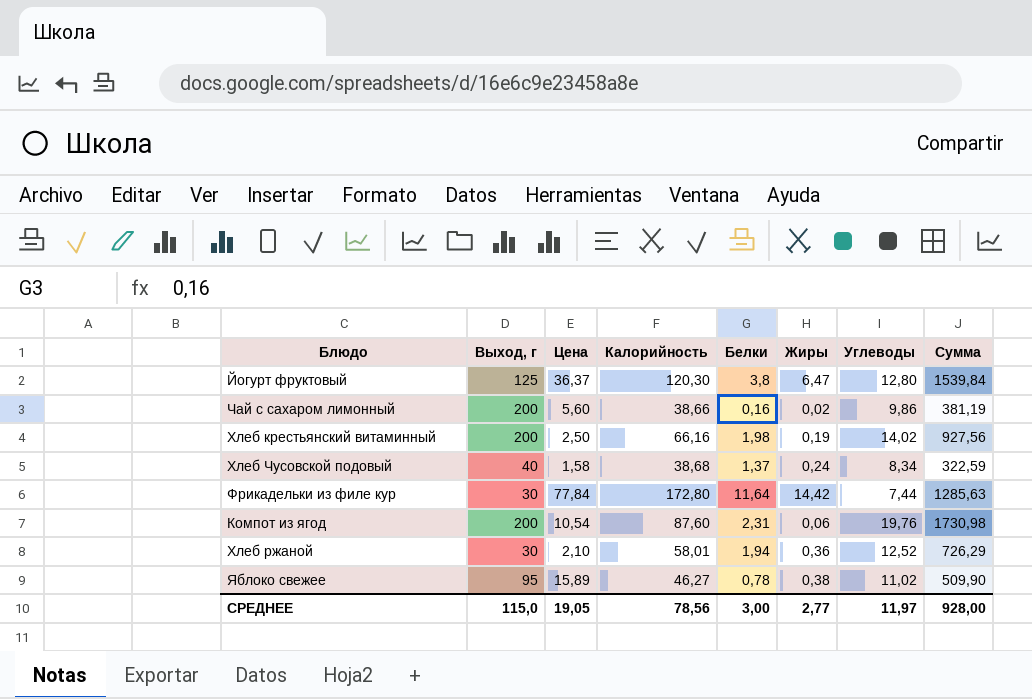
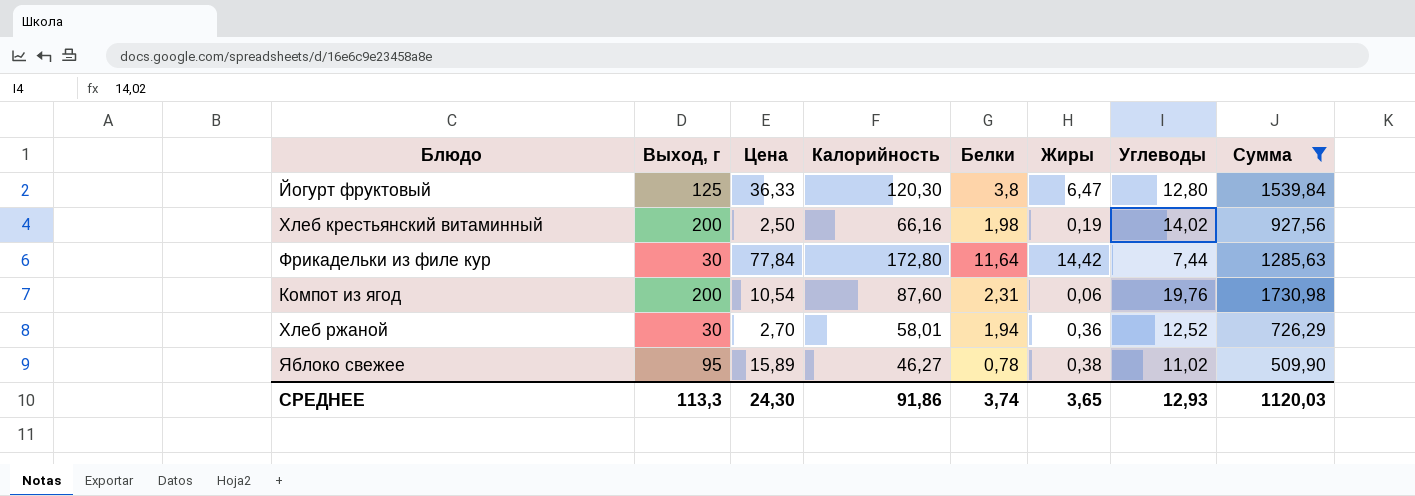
filter: none -> Сумма >= 509,90
Йогурт фруктовый | Цена: 36,37 -> 36,33
Хлеб ржаной | Цена: 2,10 -> 2,70
СРЕДНЕЕ | Выход, г: 115,0 -> 113,3
СРЕДНЕЕ | Цена: 19,05 -> 24,30
СРЕДНЕЕ | Калорийность: 78,56 -> 91,86
СРЕДНЕЕ | Белки: 3,00 -> 3,74
СРЕДНЕЕ | Жиры: 2,77 -> 3,65
СРЕДНЕЕ | Углеводы: 11,97 -> 12,93
СРЕДНЕЕ | Сумма: 928,00 -> 1120,03

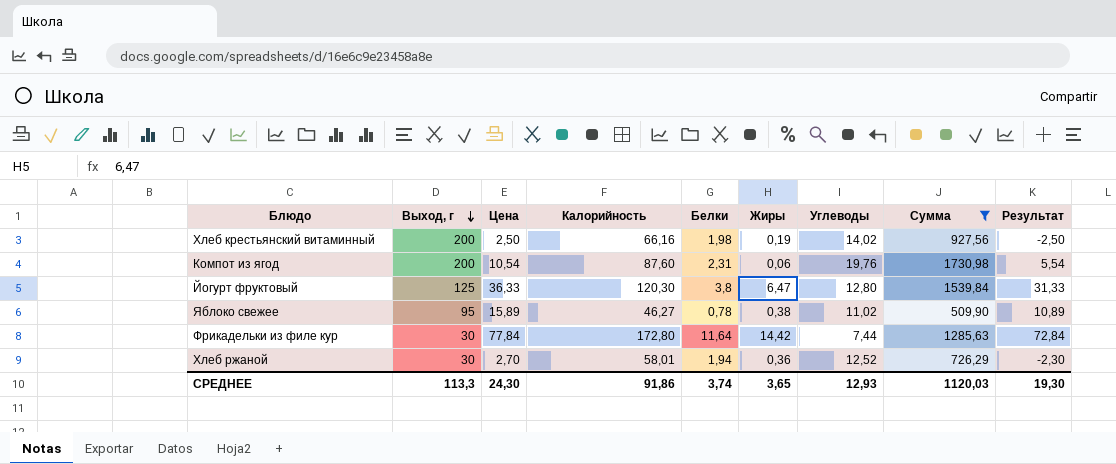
row order: none -> Выход, г descending
column Результат | formula: none -> [Цена] - 5

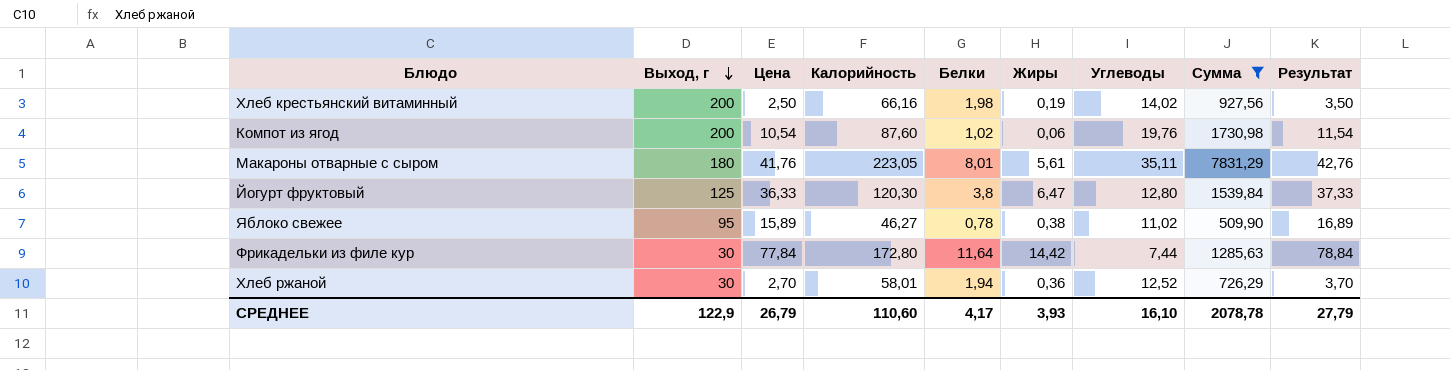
column Результат | formula: [Цена] - 5 -> [Цена] + 1
Компот из ягод | Белки: 2,31 -> 1,02
row Макароны отварные с сыром: none -> 180 | 41,76 | 223,05 | 8,01 | 5,61 | 35,11 | 7831,29 | 42,76
СРЕДНЕЕ | Выход, г: 113,3 -> 122,9
СРЕДНЕЕ | Цена: 24,30 -> 26,79
СРЕДНЕЕ | Калорийность: 91,86 -> 110,60
СРЕДНЕЕ | Белки: 3,74 -> 4,17
СРЕДНЕЕ | Жиры: 3,65 -> 3,93
СРЕДНЕЕ | Углеводы: 12,93 -> 16,10
СРЕДНЕЕ | Сумма: 1120,03 -> 2078,78
СРЕДНЕЕ | Результат: 19,30 -> 27,79

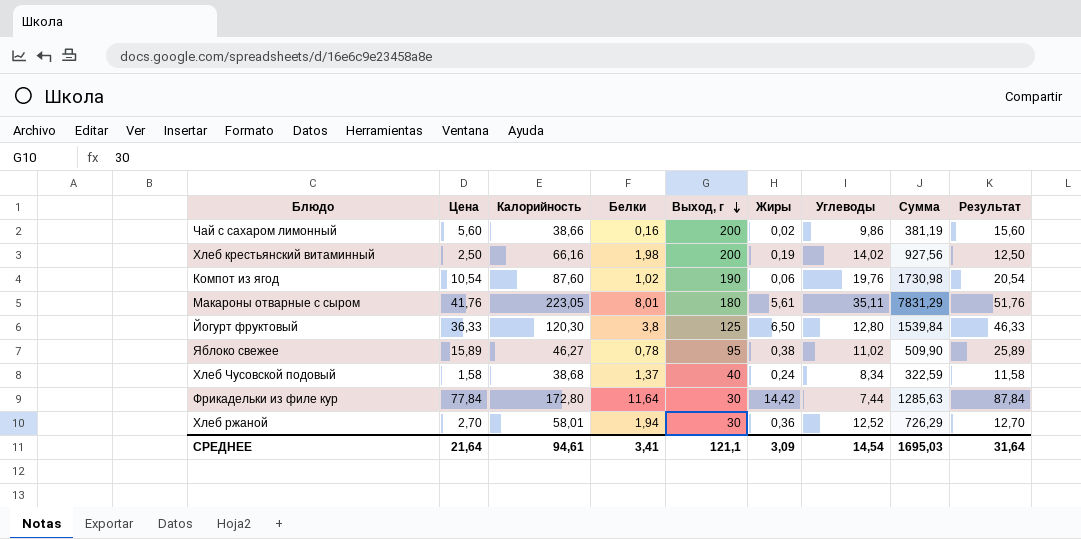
filter: Сумма >= 509,90 -> none
column Выход, г | position: 2 -> 5
column Результат | formula: [Цена] + 1 -> [Цена] + 10
Компот из ягод | Выход, г: 200 -> 190
Йогурт фруктовый | Жиры: 6,47 -> 6,50
СРЕДНЕЕ | Цена: 26,79 -> 21,64
СРЕДНЕЕ | Калорийность: 110,60 -> 94,61
СРЕДНЕЕ | Белки: 4,17 -> 3,41
СРЕДНЕЕ | Выход, г: 122,9 -> 121,1
СРЕДНЕЕ | Жиры: 3,93 -> 3,09
СРЕДНЕЕ | Углеводы: 16,10 -> 14,54
СРЕДНЕЕ | Сумма: 2078,78 -> 1695,03
СРЕДНЕЕ | Результат: 27,79 -> 31,64

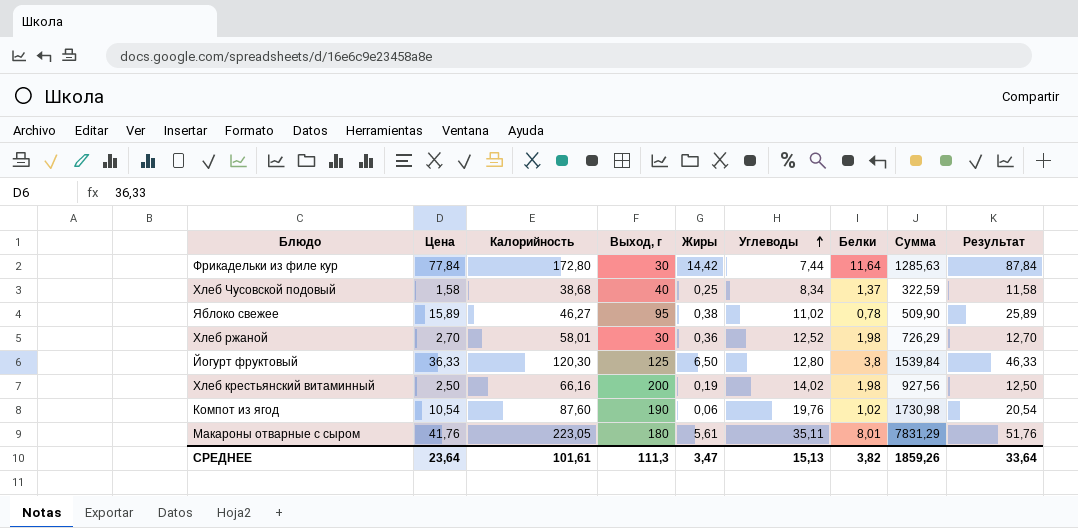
row order: Выход, г descending -> Углеводы ascending
column Белки | position: 4 -> 7
row Чай с сахаром лимонный: 5,60 | 38,66 | 0,16 | 200 | 0,02 | 9,86 | 381,19 | 15,60 -> none
Хлеб Чусовской подовый | Жиры: 0,24 -> 0,25
Хлеб ржаной | Белки: 1,94 -> 1,98
СРЕДНЕЕ | Цена: 21,64 -> 23,64
СРЕДНЕЕ | Калорийность: 94,61 -> 101,61
СРЕДНЕЕ | Выход, г: 121,1 -> 111,3
СРЕДНЕЕ | Жиры: 3,09 -> 3,47
СРЕДНЕЕ | Углеводы: 14,54 -> 15,13
СРЕДНЕЕ | Белки: 3,41 -> 3,82
СРЕДНЕЕ | Сумма: 1695,03 -> 1859,26
СРЕДНЕЕ | Результат: 31,64 -> 33,64

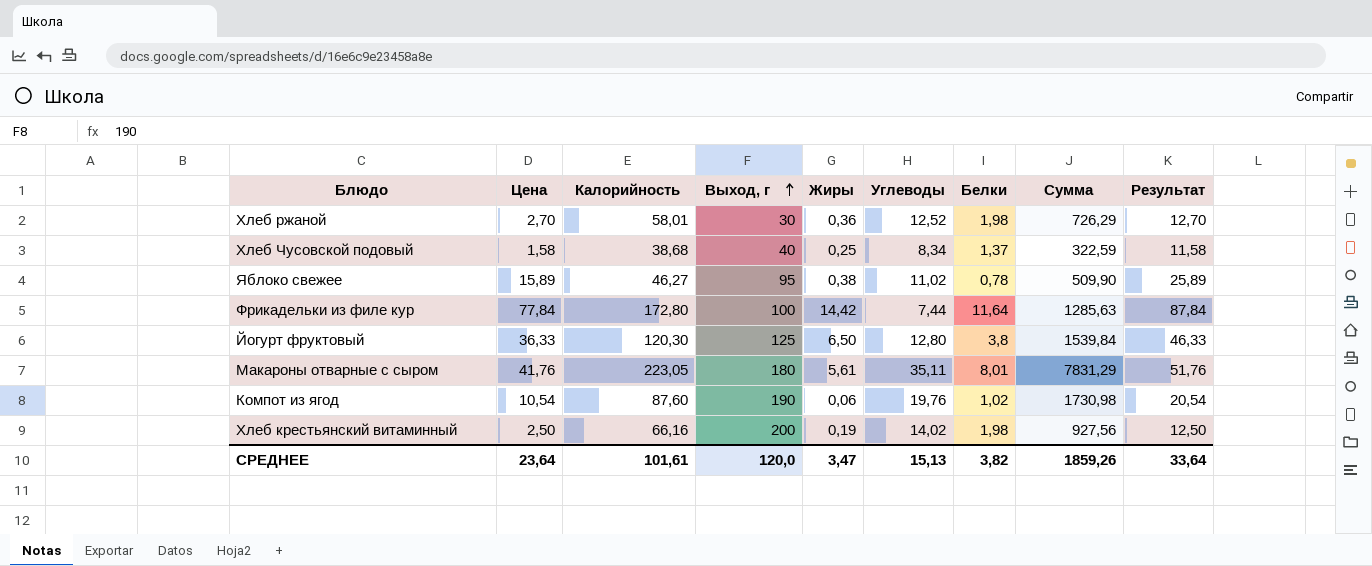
row order: Углеводы ascending -> Выход, г ascending
Фрикадельки из филе кур | Выход, г: 30 -> 100
СРЕДНЕЕ | Выход, г: 111,3 -> 120,0

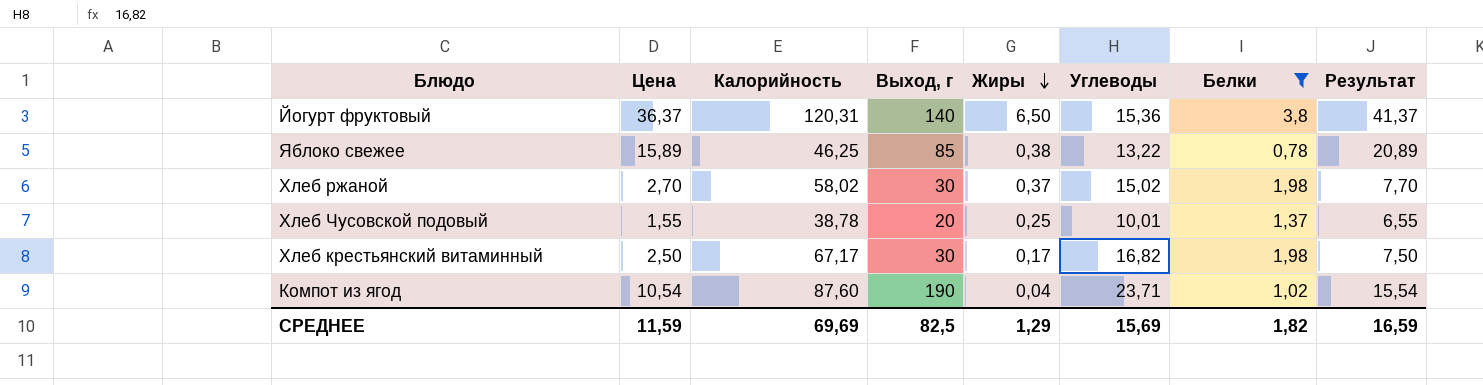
filter: none -> Белки <= 3,8
row order: Выход, г ascending -> Жиры descending
column Сумма | formula: [Калорийность] * [Углеводы] -> none
column Результат | formula: [Цена] + 10 -> [Цена] + 5
Йогурт фруктовый | Цена: 36,33 -> 36,37
Йогурт фруктовый | Калорийность: 120,30 -> 120,31
Йогурт фруктовый | Выход, г: 125 -> 140
Йогурт фруктовый | Углеводы: 12,80 -> 15,36
Яблоко свежее | Калорийность: 46,27 -> 46,25
Яблоко свежее | Выход, г: 95 -> 85
Яблоко свежее | Углеводы: 11,02 -> 13,22
Хлеб ржаной | Калорийность: 58,01 -> 58,02
Хлеб ржаной | Жиры: 0,36 -> 0,37
Хлеб ржаной | Углеводы: 12,52 -> 15,02
Хлеб Чусовской подовый | Цена: 1,58 -> 1,55
Хлеб Чусовской подовый | Калорийность: 38,68 -> 38,78
Хлеб Чусовской подовый | Выход, г: 40 -> 20
Хлеб Чусовской подовый | Углеводы: 8,34 -> 10,01
Хлеб крестьянский витаминный | Калорийность: 66,16 -> 67,17
Хлеб крестьянский витаминный | Выход, г: 200 -> 30
Хлеб крестьянский витаминный | Жиры: 0,19 -> 0,17
Хлеб крестьянский витаминный | Углеводы: 14,02 -> 16,82
Компот из ягод | Жиры: 0,06 -> 0,04
Компот из ягод | Углеводы: 19,76 -> 23,71
СРЕДНЕЕ | Цена: 23,64 -> 11,59
СРЕДНЕЕ | Калорийность: 101,61 -> 69,69
СРЕДНЕЕ | Выход, г: 120,0 -> 82,5
СРЕДНЕЕ | Жиры: 3,47 -> 1,29
СРЕДНЕЕ | Углеводы: 15,13 -> 15,69
СРЕДНЕЕ | Белки: 3,82 -> 1,82
СРЕДНЕЕ | Результат: 33,64 -> 16,59

